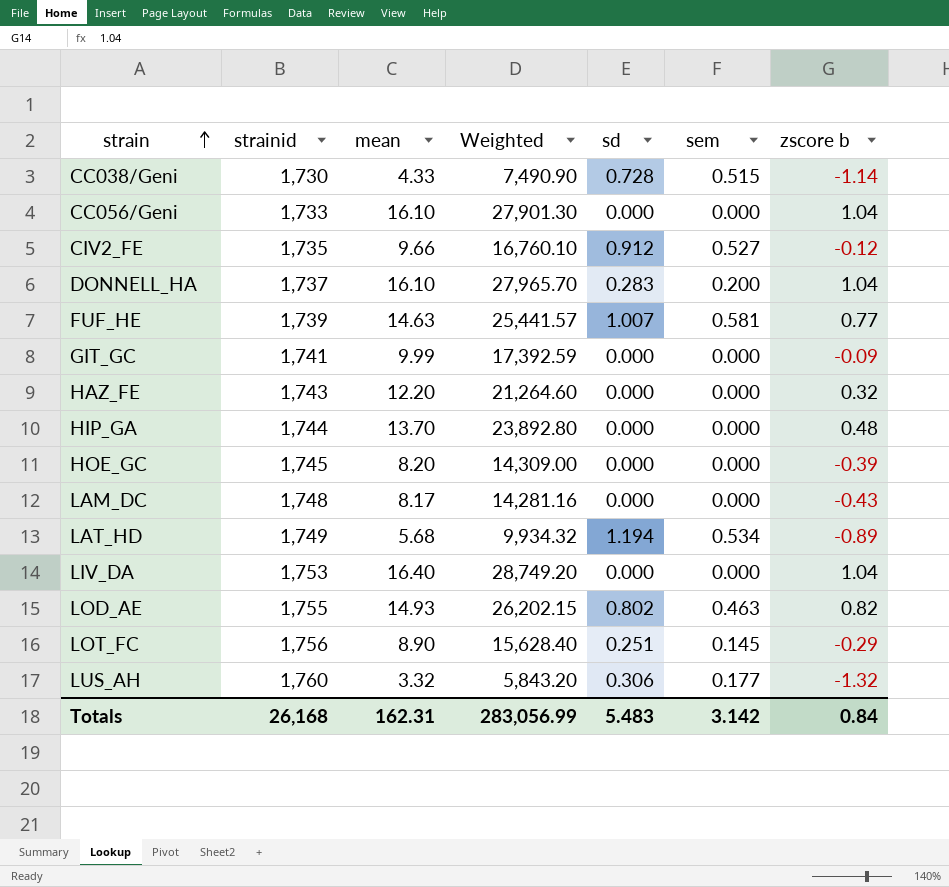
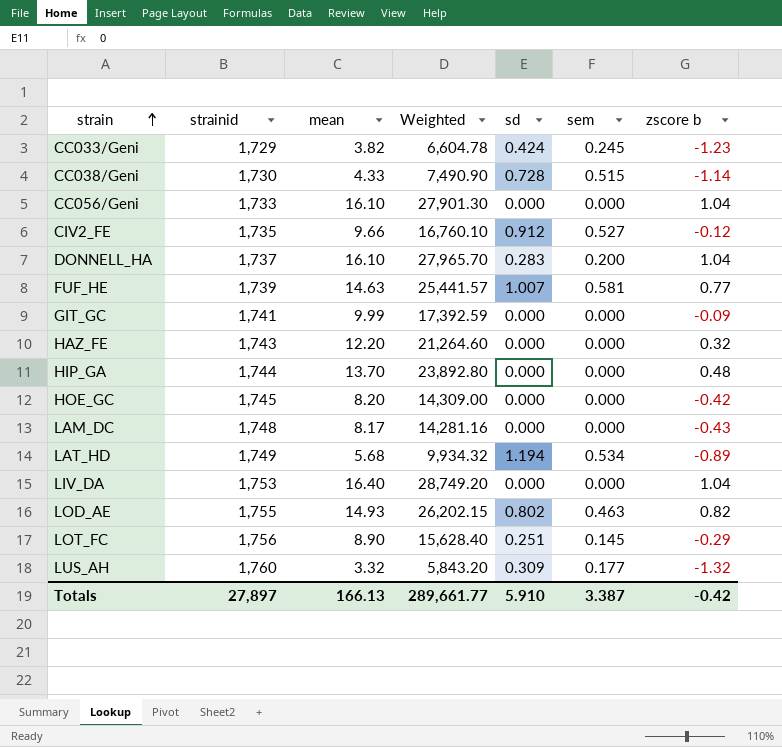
row CC033/Geni: none -> 1,729 | 3.82 | 6,604.78 | 0.424 | 0.245 | -1.23
HOE_GC | zscore b: -0.39 -> -0.42
LUS_AH | sd: 0.306 -> 0.309
Totals | strainid: 26,168 -> 27,897
Totals | mean: 162.31 -> 166.13
Totals | Weighted: 283,056.99 -> 289,661.77
Totals | sd: 5.483 -> 5.910
Totals | sem: 3.142 -> 3.387
Totals | zscore b: 0.84 -> -0.42

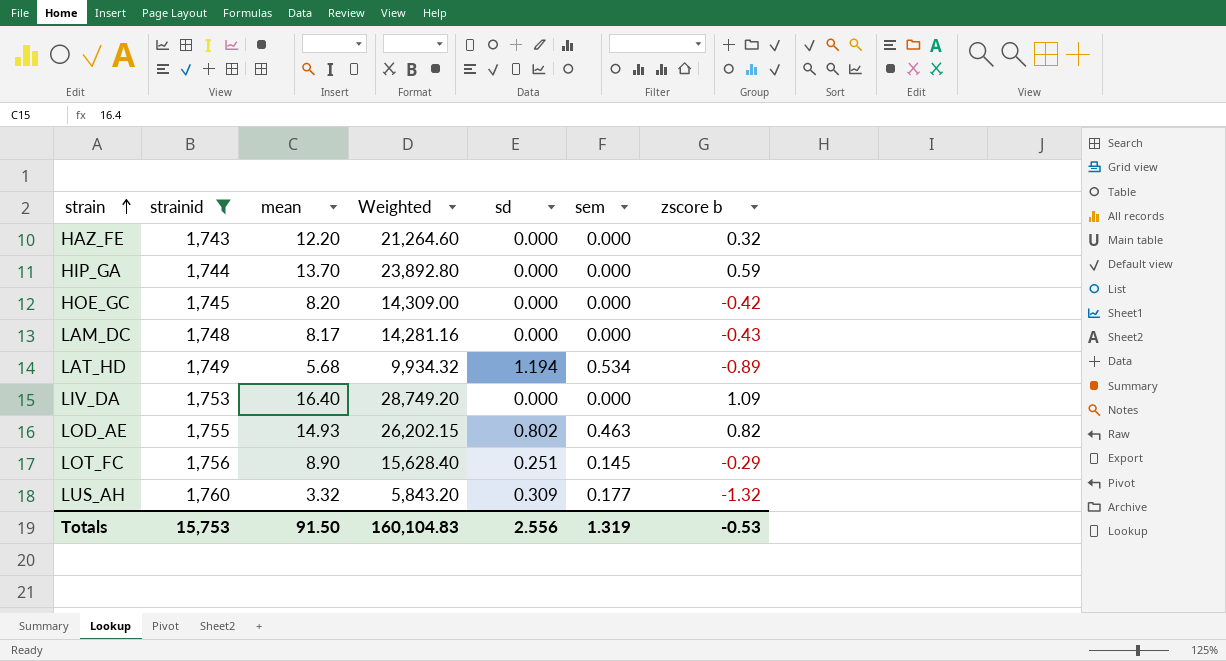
filter: none -> strainid >= 1,743
HIP_GA | zscore b: 0.48 -> 0.59
LIV_DA | zscore b: 1.04 -> 1.09
Totals | strainid: 27,897 -> 15,753
Totals | mean: 166.13 -> 91.50
Totals | Weighted: 289,661.77 -> 160,104.83
Totals | sd: 5.910 -> 2.556
Totals | sem: 3.387 -> 1.319
Totals | zscore b: -0.42 -> -0.53

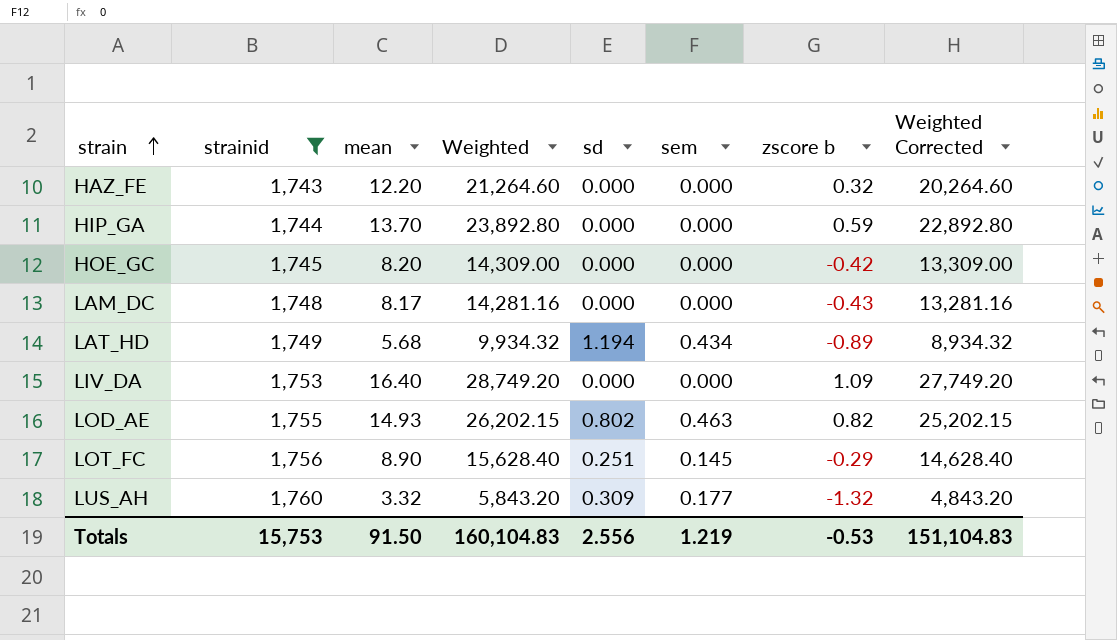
column Weighted Corrected | formula: none -> [Weighted] - 1000
LAT_HD | sem: 0.534 -> 0.434
Totals | sem: 1.319 -> 1.219

